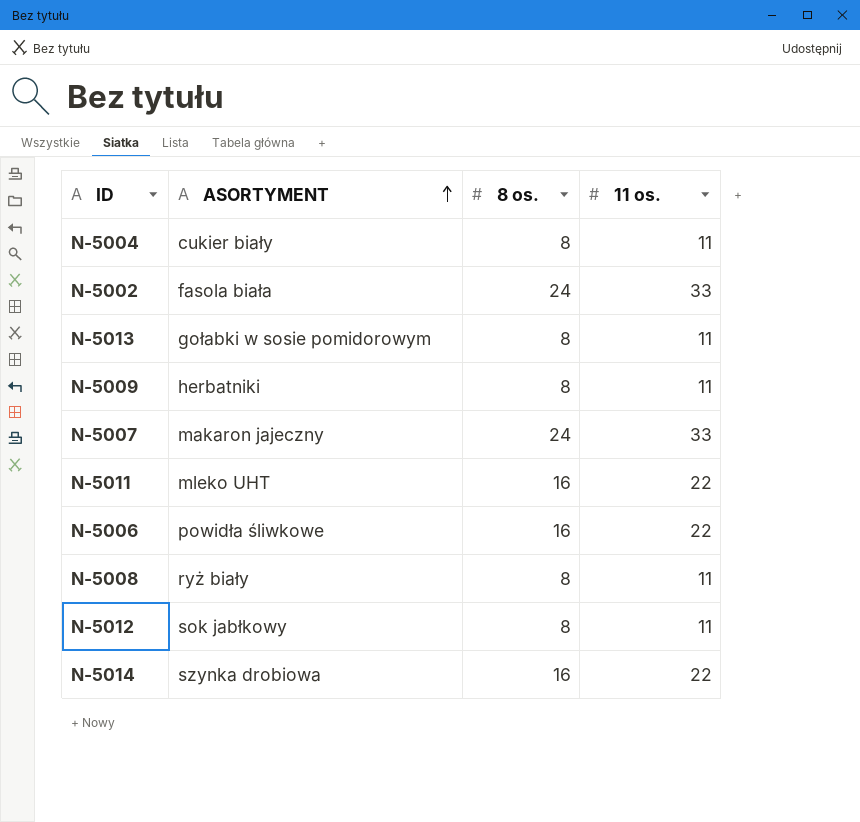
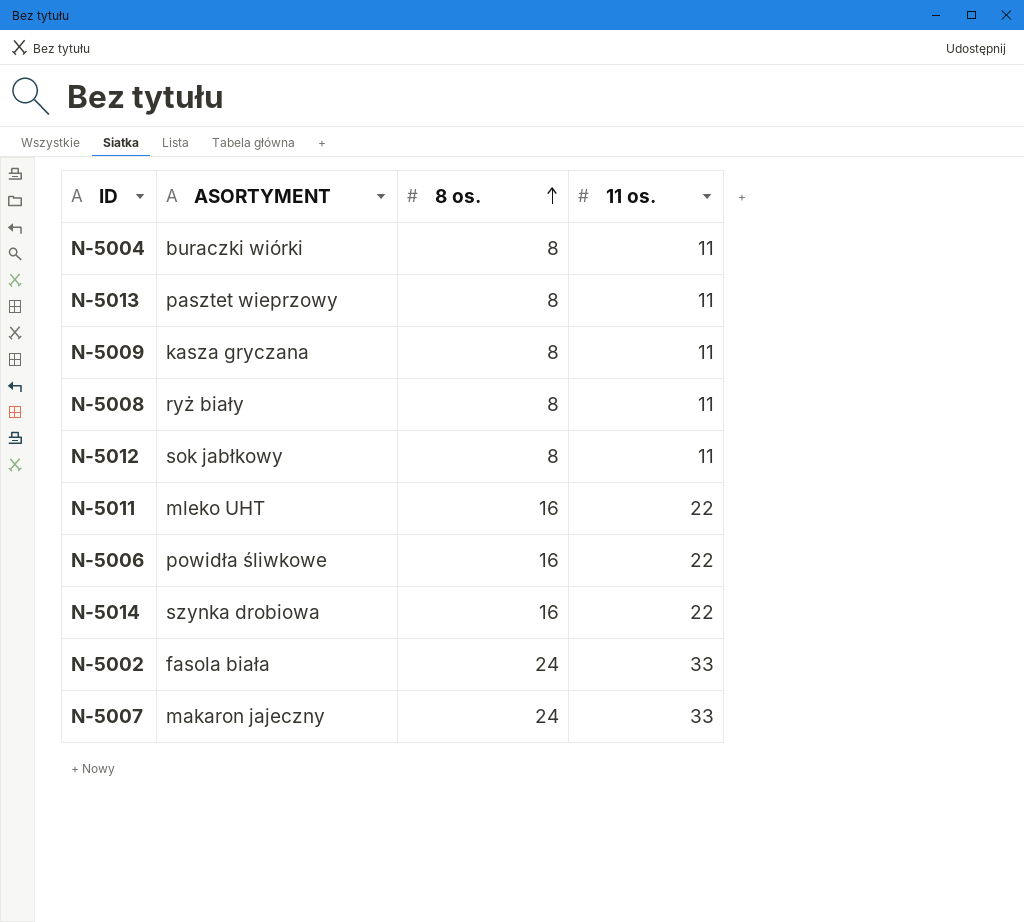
row order: ASORTYMENT ascending -> 8 os. ascending
N-5004 | ASORTYMENT: cukier biały -> buraczki wiórki
N-5013 | ASORTYMENT: gołabki w sosie pomidorowym -> pasztet wieprzowy
N-5009 | ASORTYMENT: herbatniki -> kasza gryczana

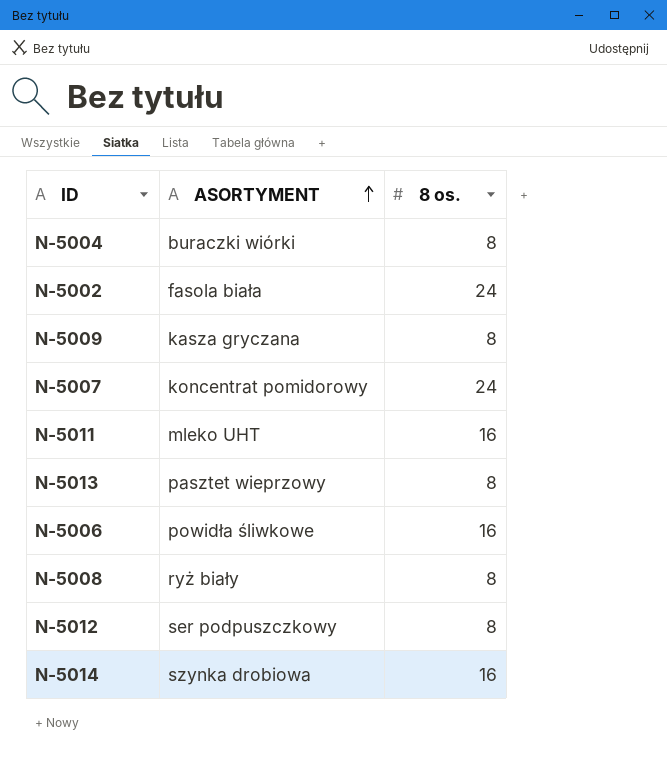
row order: 8 os. ascending -> ASORTYMENT ascending
column 11 os. | position: 4 -> none
N-5007 | ASORTYMENT: makaron jajeczny -> koncentrat pomidorowy
N-5012 | ASORTYMENT: sok jabłkowy -> ser podpuszczkowy

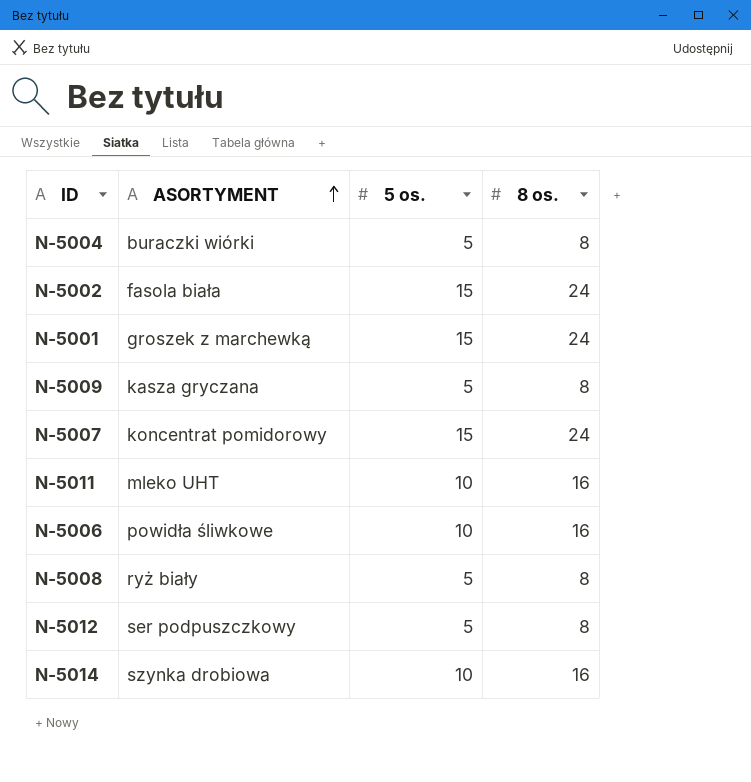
column 5 os. | position: none -> 3
row N-5013: pasztet wieprzowy | 8 -> none
row N-5001: none -> groszek z marchewką | 15 | 24

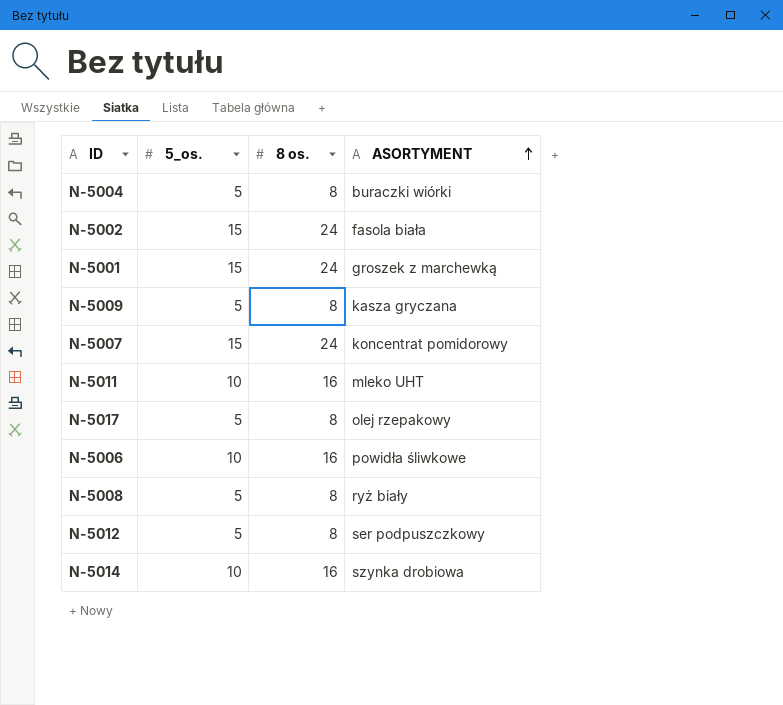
column name: 5 os. -> 5_os.
column ASORTYMENT | position: 2 -> 4
row N-5017: none -> 5 | 8 | olej rzepakowy

